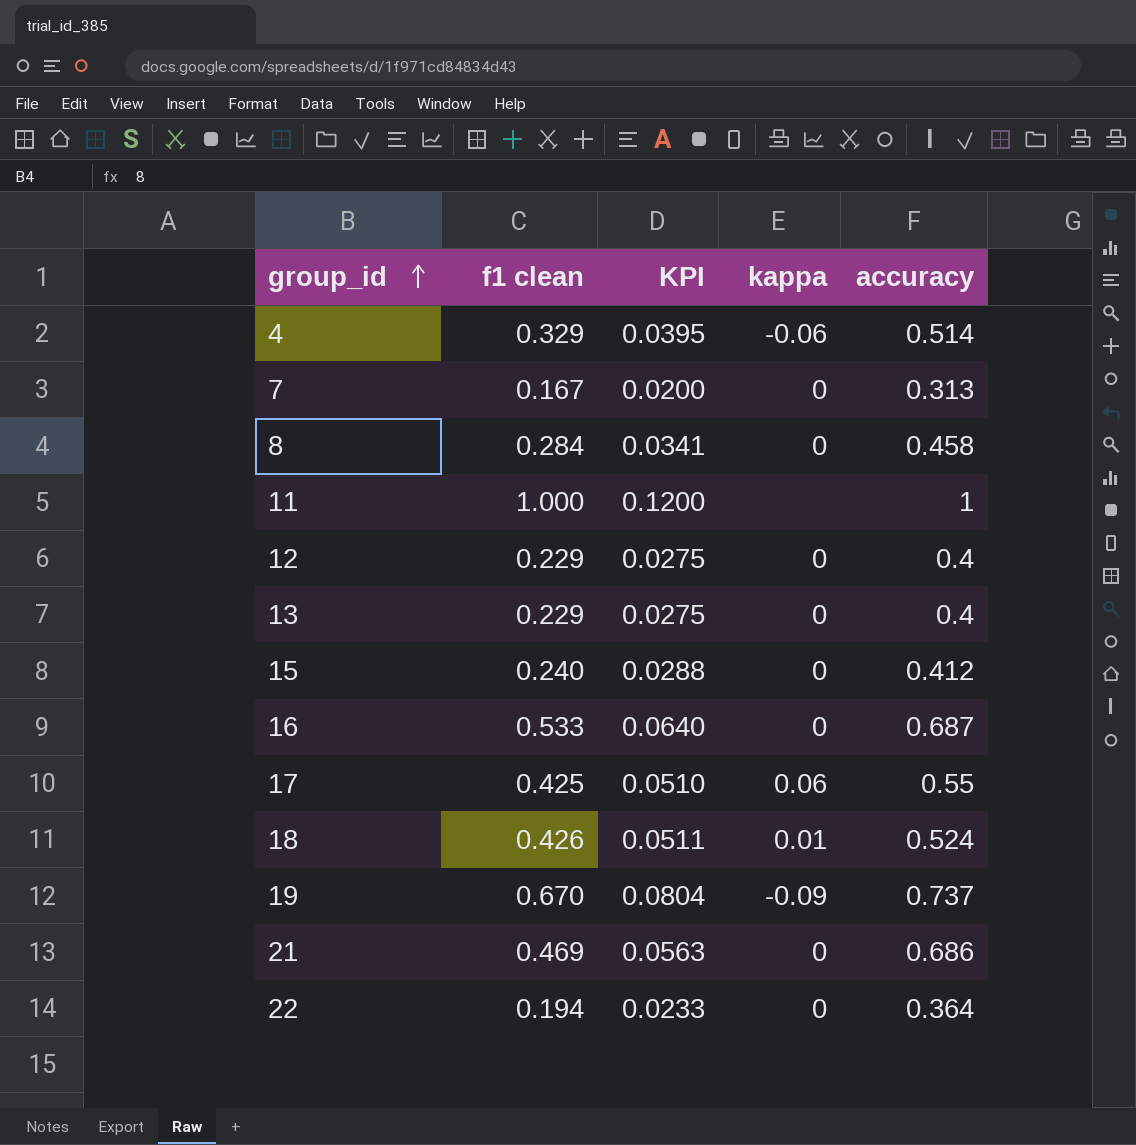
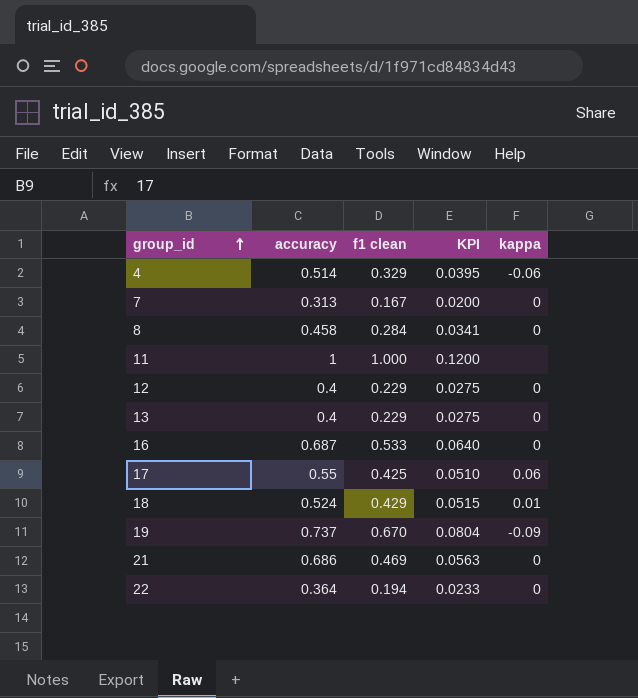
column accuracy | position: 5 -> 2
row 15: 0.240 | 0.0288 | 0 | 0.412 -> none
18 | f1 clean: 0.426 -> 0.429
18 | KPI: 0.0511 -> 0.0515

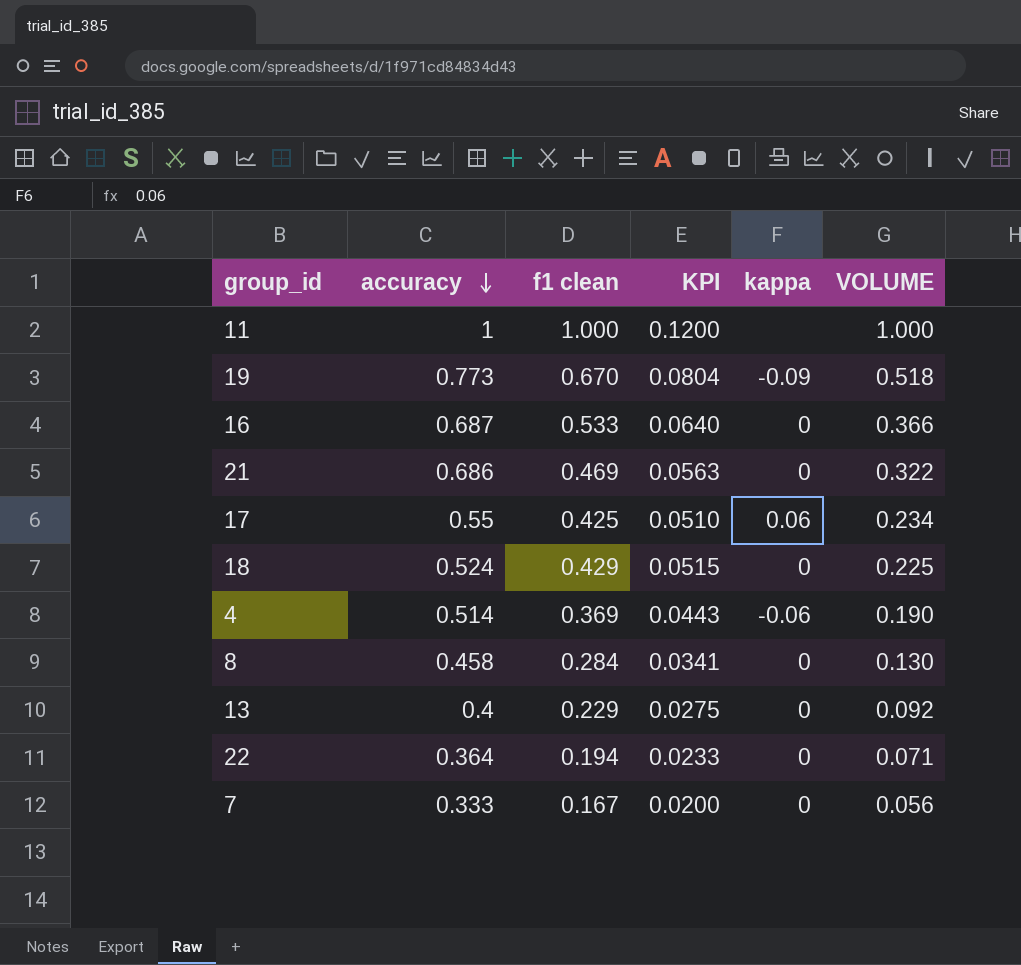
row order: group_id ascending -> accuracy descending
column VOLUME | formula: none -> [accuracy] * [f1 clean]
row 12: 0.4 | 0.229 | 0.0275 | 0 -> none
19 | accuracy: 0.737 -> 0.773
18 | kappa: 0.01 -> 0
4 | f1 clean: 0.329 -> 0.369
4 | KPI: 0.0395 -> 0.0443
7 | accuracy: 0.313 -> 0.333

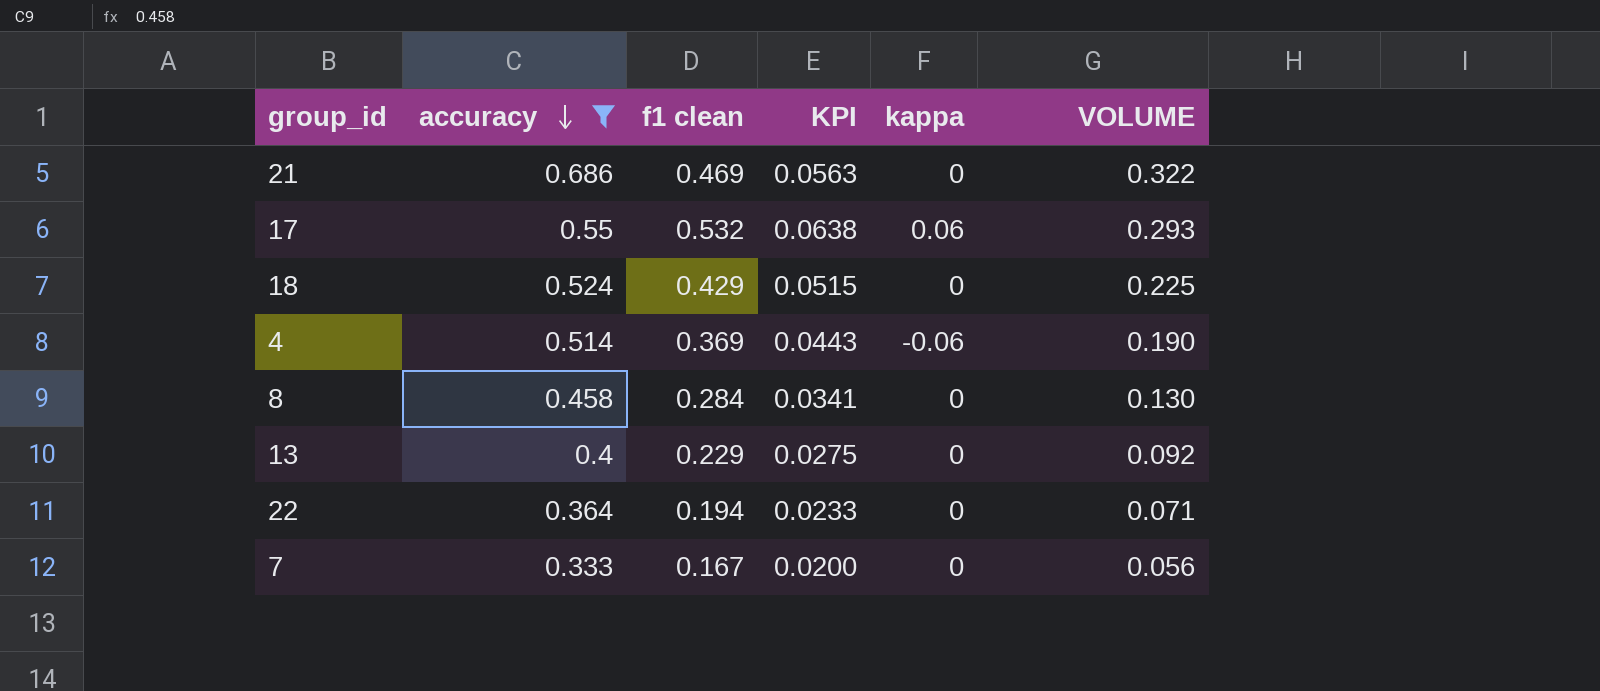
filter: none -> accuracy <= 0.686
17 | f1 clean: 0.425 -> 0.532
17 | KPI: 0.0510 -> 0.0638
17 | VOLUME: 0.234 -> 0.293

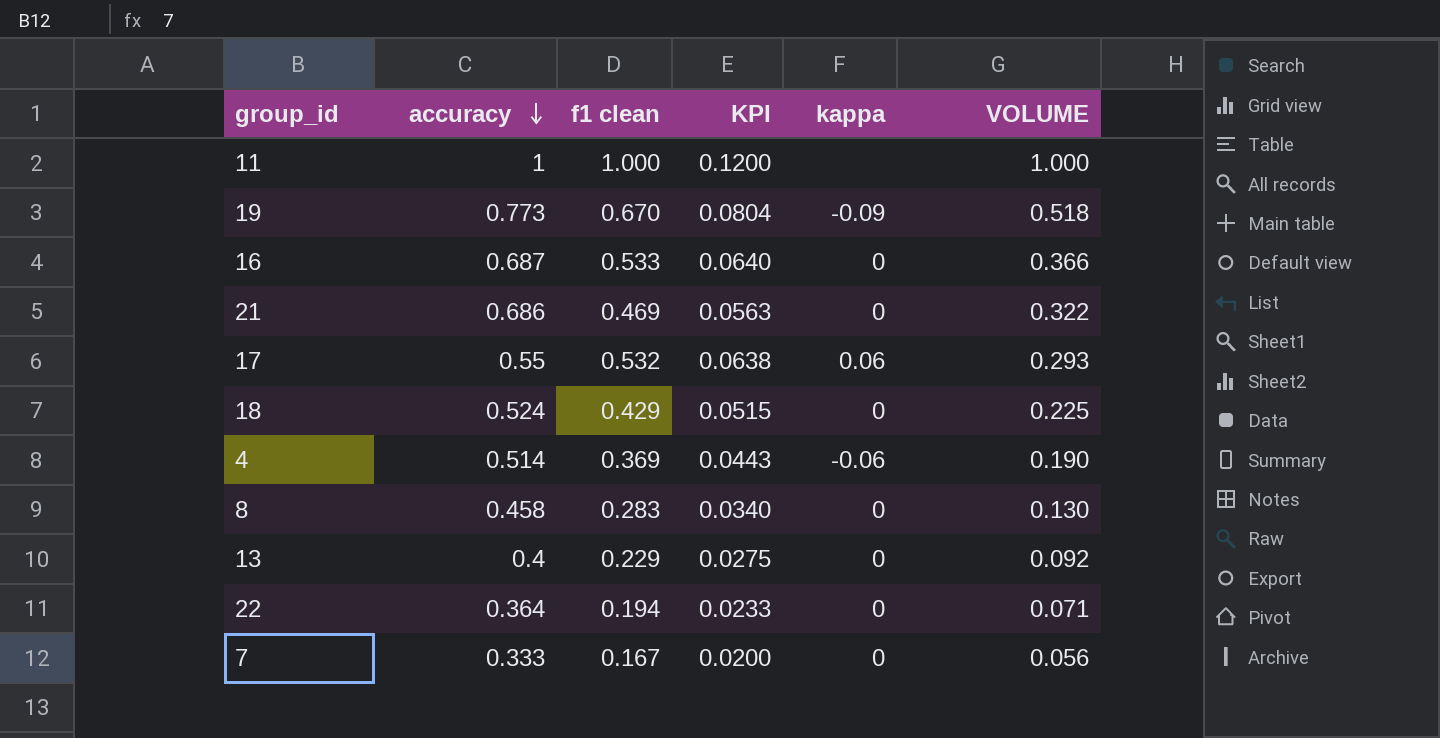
filter: accuracy <= 0.686 -> none
8 | f1 clean: 0.284 -> 0.283
8 | KPI: 0.0341 -> 0.0340

